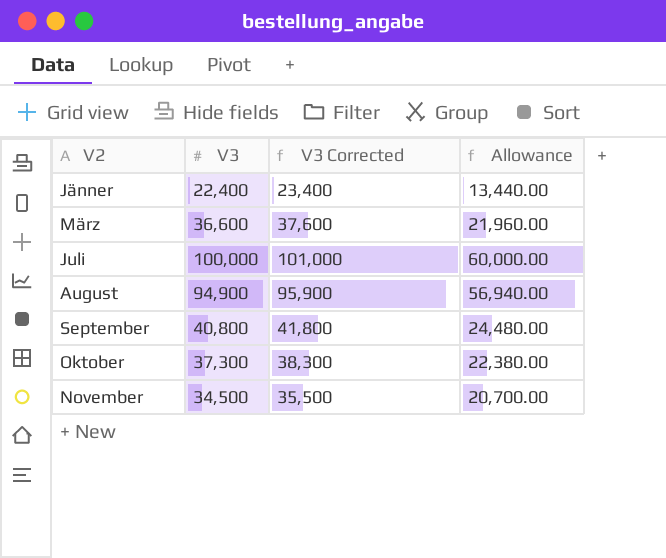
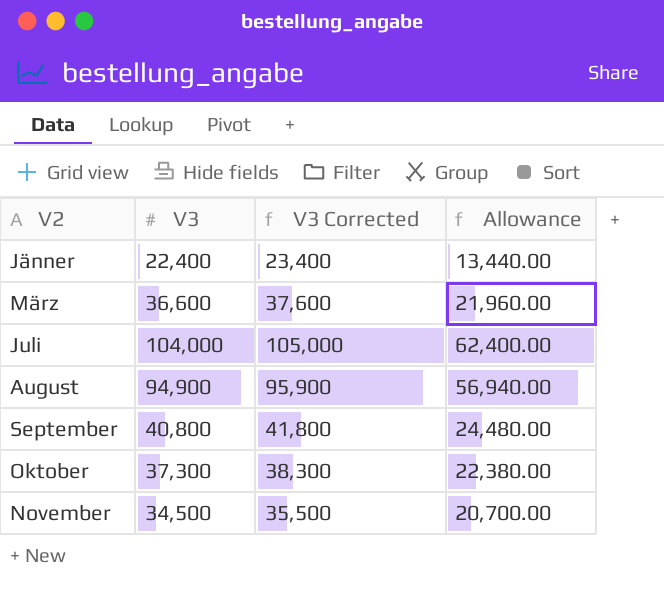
Juli | V3: 100,000 -> 104,000
Juli | V3 Corrected: 101,000 -> 105,000
Juli | Allowance: 60,000.00 -> 62,400.00

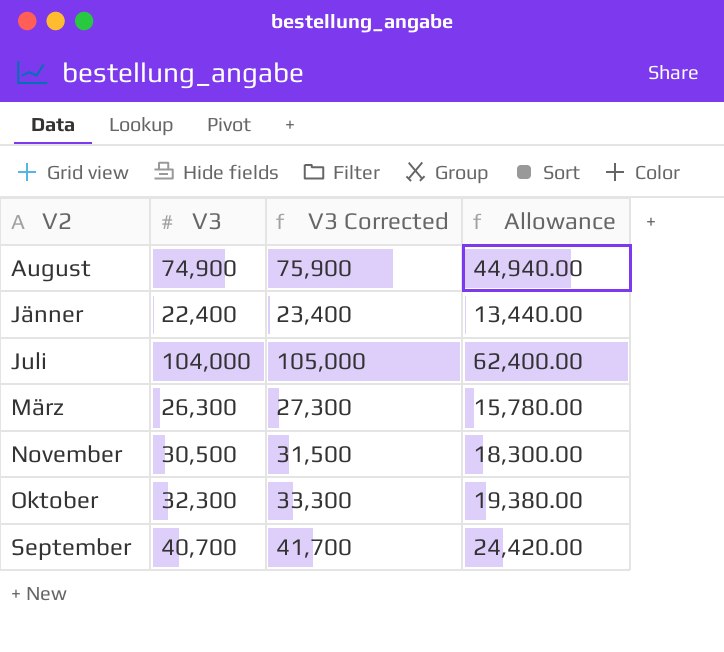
row order: none -> V2 ascending
August | V3: 94,900 -> 74,900
August | V3 Corrected: 95,900 -> 75,900
August | Allowance: 56,940.00 -> 44,940.00
März | V3: 36,600 -> 26,300
März | V3 Corrected: 37,600 -> 27,300
März | Allowance: 21,960.00 -> 15,780.00
November | V3: 34,500 -> 30,500
November | V3 Corrected: 35,500 -> 31,500
November | Allowance: 20,700.00 -> 18,300.00
Oktober | V3: 37,300 -> 32,300
Oktober | V3 Corrected: 38,300 -> 33,300
Oktober | Allowance: 22,380.00 -> 19,380.00
September | V3: 40,800 -> 40,700
September | V3 Corrected: 41,800 -> 41,700
September | Allowance: 24,480.00 -> 24,420.00

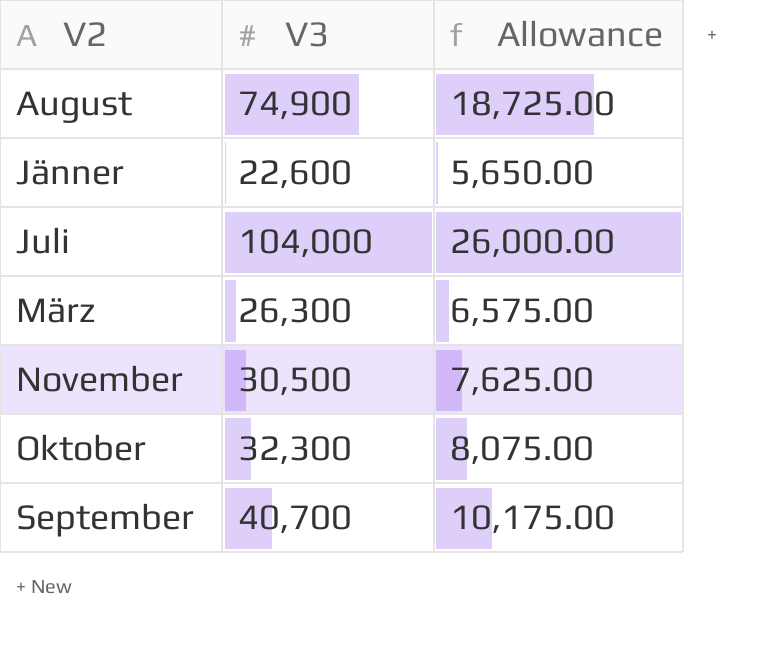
column V3 Corrected | formula: [V3] + 1000 -> none
column Allowance | formula: [V3] * 0.6 -> [V3] * 0.25
Jänner | V3: 22,400 -> 22,600

